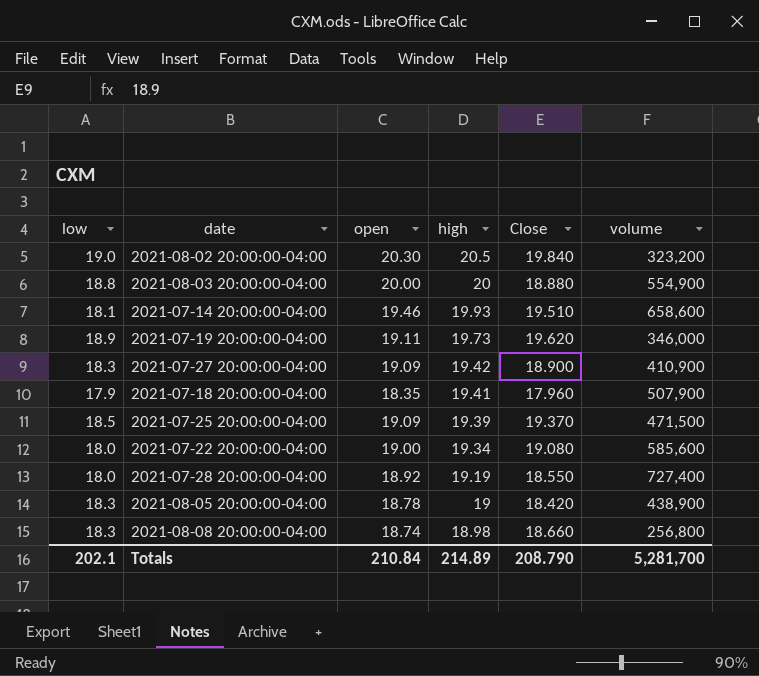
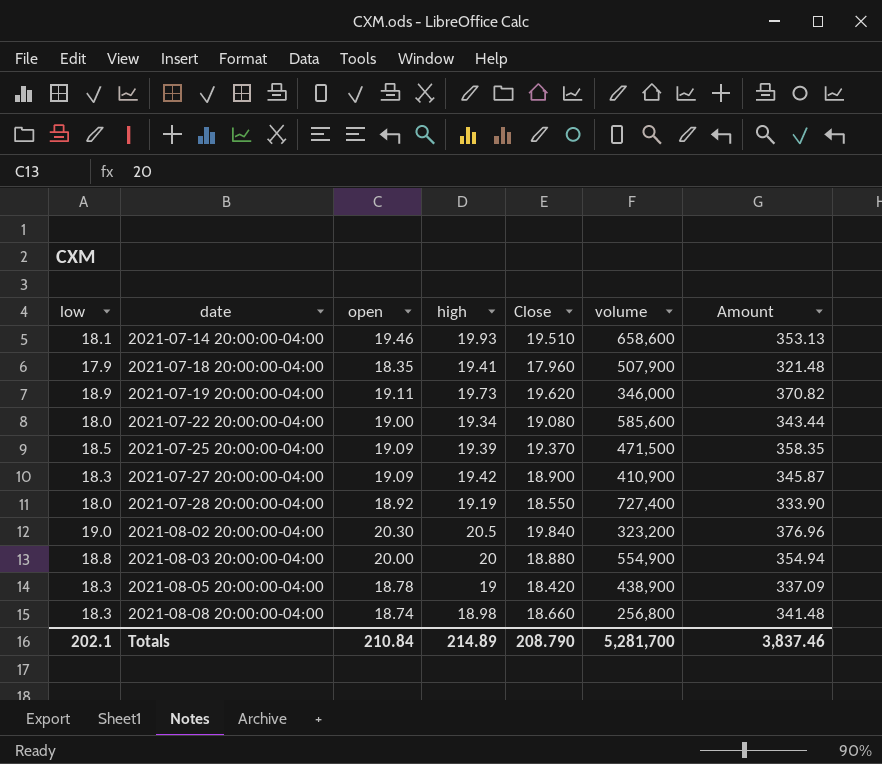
row order: high descending -> date ascending
column Amount | formula: none -> [low] * [Close]

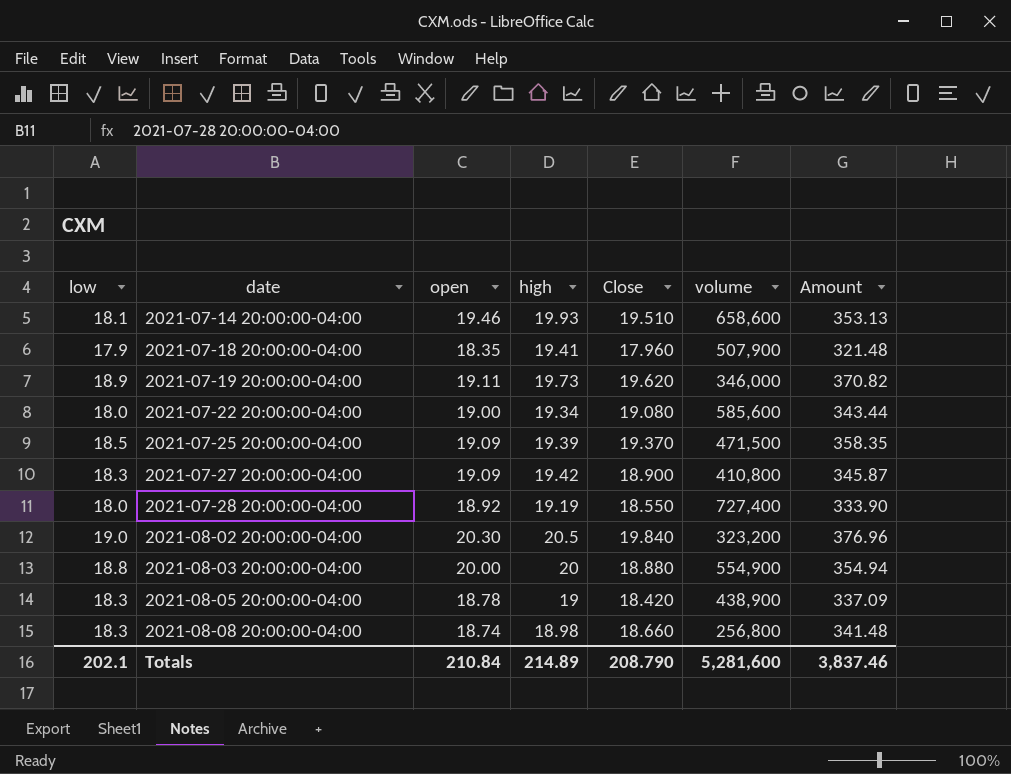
2021-07-27 20:00:00-04:00 | volume: 410,900 -> 410,800
Totals | volume: 5,281,700 -> 5,281,600

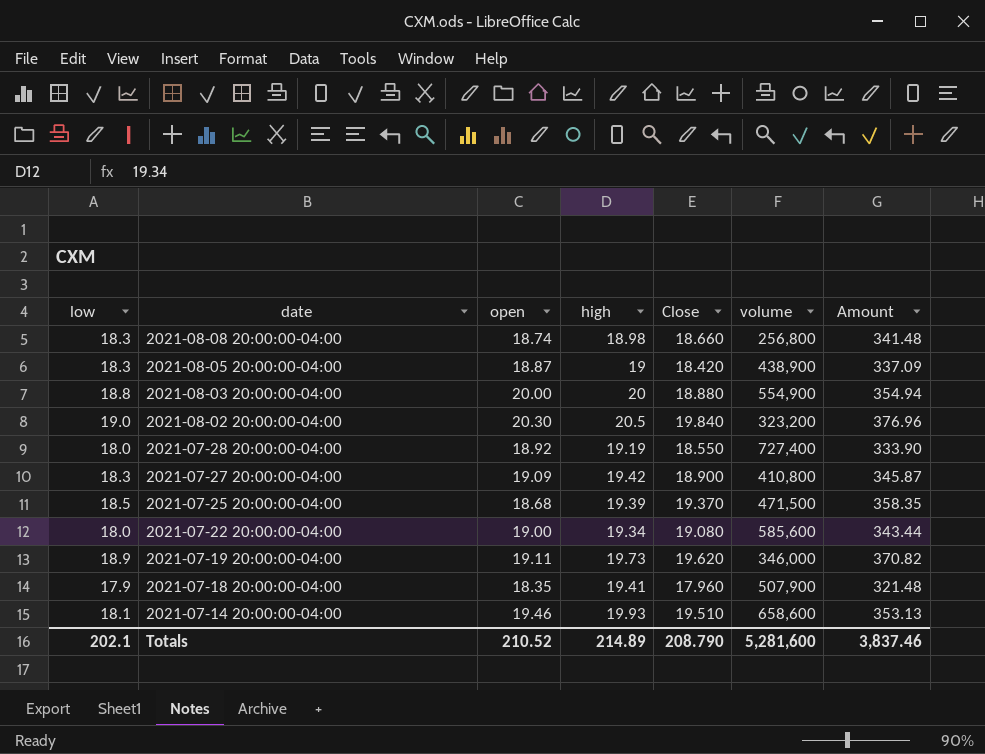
row order: date ascending -> date descending
2021-08-05 20:00:00-04:00 | open: 18.78 -> 18.87
2021-07-25 20:00:00-04:00 | open: 19.09 -> 18.68
Totals | open: 210.84 -> 210.52

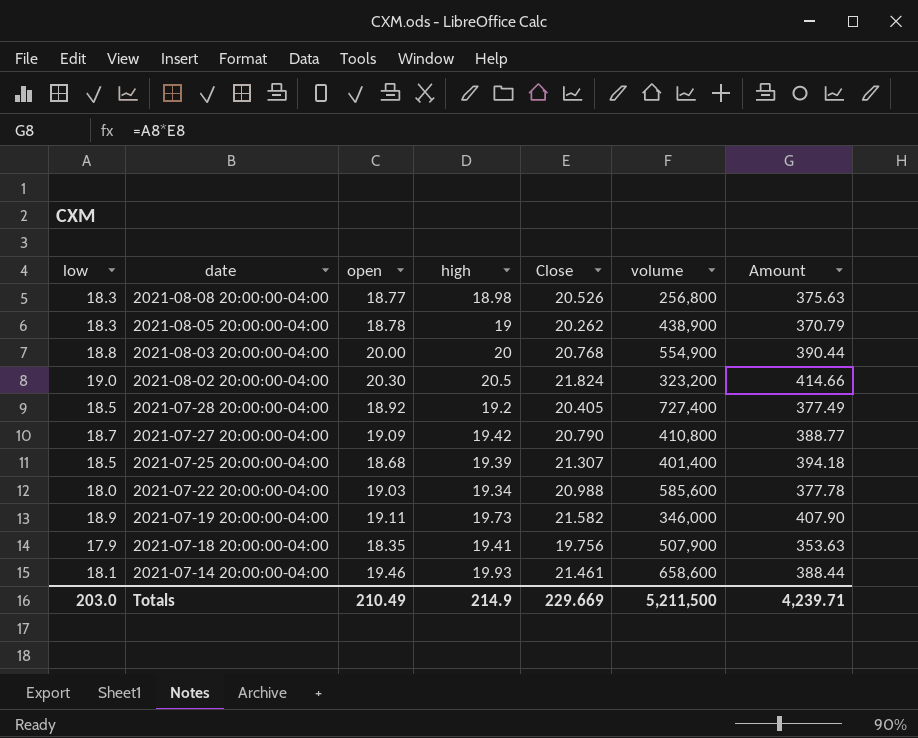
2021-08-08 20:00:00-04:00 | open: 18.74 -> 18.77
2021-08-08 20:00:00-04:00 | Close: 18.660 -> 20.526
2021-08-08 20:00:00-04:00 | Amount: 341.48 -> 375.63
2021-08-05 20:00:00-04:00 | open: 18.87 -> 18.78
2021-08-05 20:00:00-04:00 | Close: 18.420 -> 20.262
2021-08-05 20:00:00-04:00 | Amount: 337.09 -> 370.79
2021-08-03 20:00:00-04:00 | Close: 18.880 -> 20.768
2021-08-03 20:00:00-04:00 | Amount: 354.94 -> 390.44
2021-08-02 20:00:00-04:00 | Close: 19.840 -> 21.824
2021-08-02 20:00:00-04:00 | Amount: 376.96 -> 414.66
2021-07-28 20:00:00-04:00 | low: 18.0 -> 18.5
2021-07-28 20:00:00-04:00 | high: 19.19 -> 19.2
2021-07-28 20:00:00-04:00 | Close: 18.550 -> 20.405
2021-07-28 20:00:00-04:00 | Amount: 333.90 -> 377.49
2021-07-27 20:00:00-04:00 | low: 18.3 -> 18.7
2021-07-27 20:00:00-04:00 | Close: 18.900 -> 20.790
2021-07-27 20:00:00-04:00 | Amount: 345.87 -> 388.77
2021-07-25 20:00:00-04:00 | Close: 19.370 -> 21.307
2021-07-25 20:00:00-04:00 | volume: 471,500 -> 401,400
2021-07-25 20:00:00-04:00 | Amount: 358.35 -> 394.18
2021-07-22 20:00:00-04:00 | open: 19.00 -> 19.03
2021-07-22 20:00:00-04:00 | Close: 19.080 -> 20.988
2021-07-22 20:00:00-04:00 | Amount: 343.44 -> 377.78
2021-07-19 20:00:00-04:00 | Close: 19.620 -> 21.582
2021-07-19 20:00:00-04:00 | Amount: 370.82 -> 407.90
2021-07-18 20:00:00-04:00 | Close: 17.960 -> 19.756
2021-07-18 20:00:00-04:00 | Amount: 321.48 -> 353.63
2021-07-14 20:00:00-04:00 | Close: 19.510 -> 21.461
2021-07-14 20:00:00-04:00 | Amount: 353.13 -> 388.44
Totals | low: 202.1 -> 203.0
Totals | open: 210.52 -> 210.49
Totals | high: 214.89 -> 214.9
Totals | Close: 208.790 -> 229.669
Totals | volume: 5,281,600 -> 5,211,500
Totals | Amount: 3,837.46 -> 4,239.71

